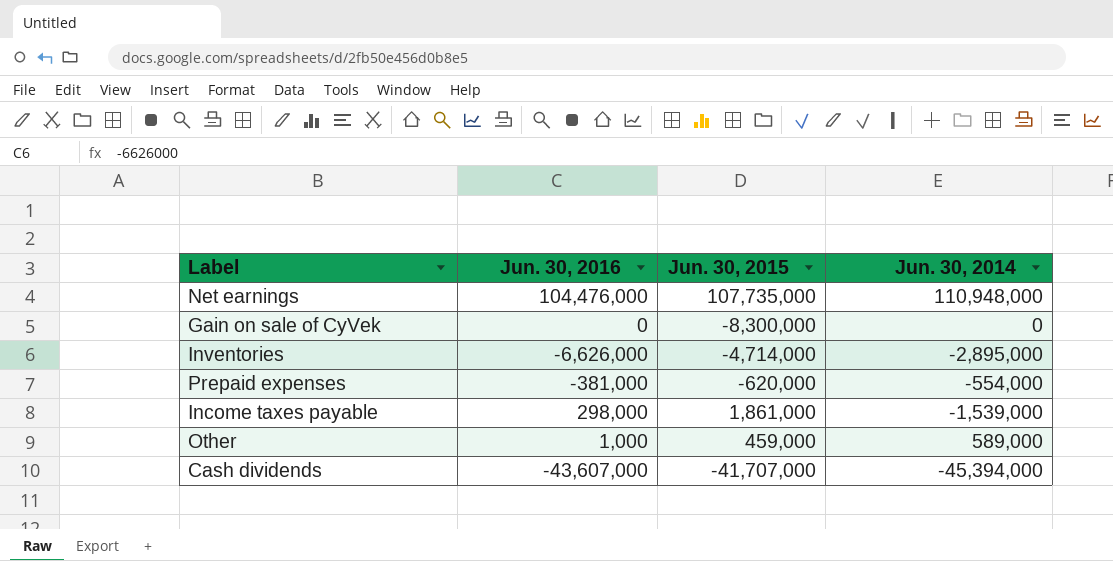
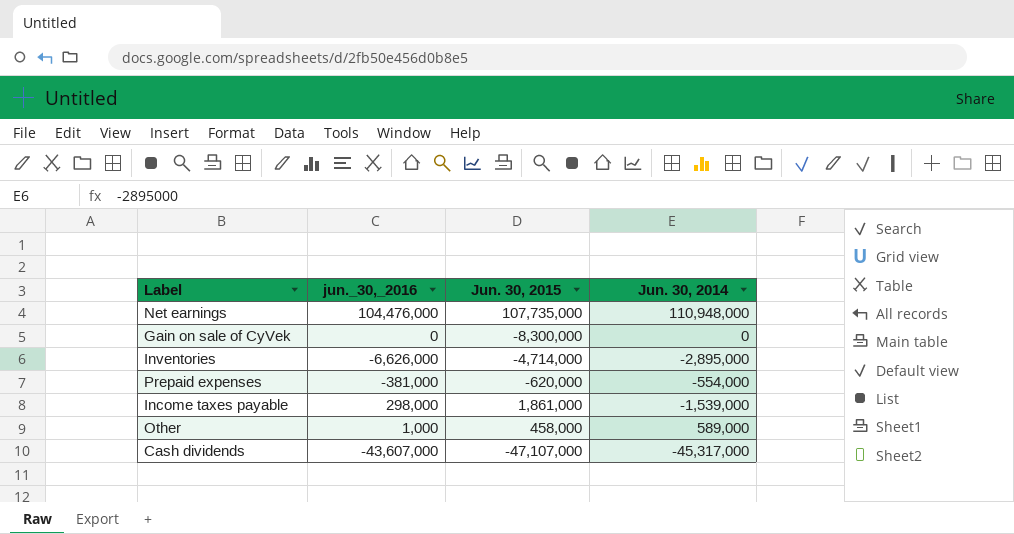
column name: Jun. 30, 2016 -> jun._30,_2016
Other | Jun. 30, 2015: 459,000 -> 458,000
Cash dividends | Jun. 30, 2015: -41,707,000 -> -47,107,000
Cash dividends | Jun. 30, 2014: -45,394,000 -> -45,317,000

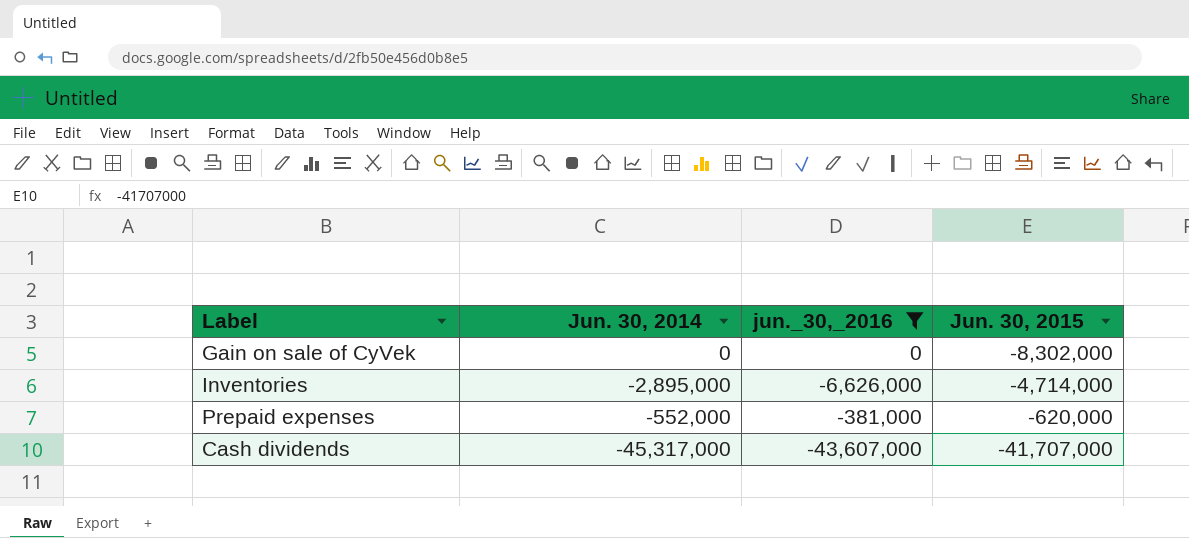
filter: none -> jun._30,_2016 <= 0
column Jun. 30, 2014 | position: 4 -> 2
Gain on sale of CyVek | Jun. 30, 2015: -8,300,000 -> -8,302,000
Prepaid expenses | Jun. 30, 2014: -554,000 -> -552,000
Cash dividends | Jun. 30, 2015: -47,107,000 -> -41,707,000

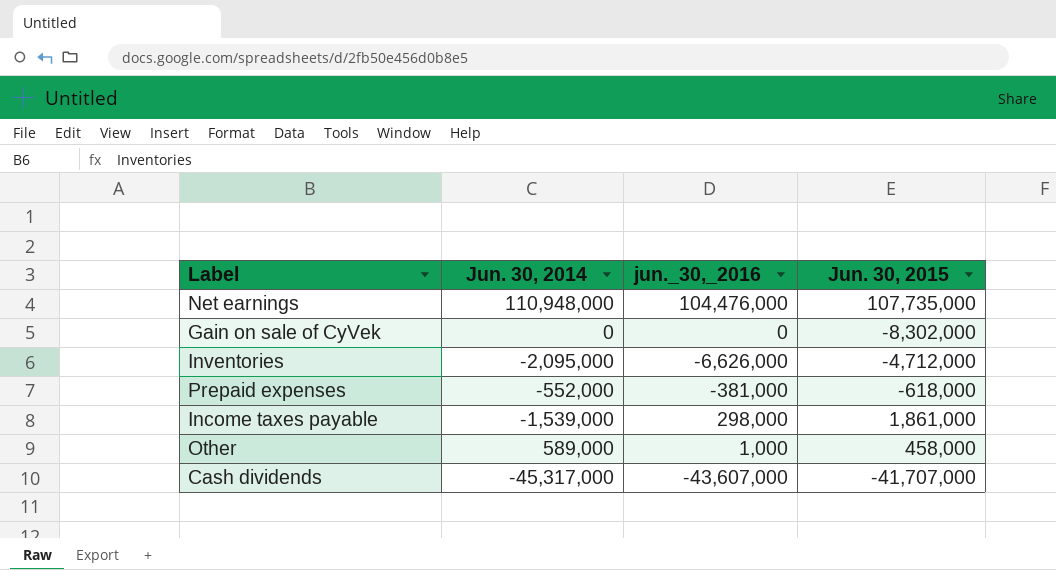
filter: jun._30,_2016 <= 0 -> none
Inventories | Jun. 30, 2014: -2,895,000 -> -2,095,000
Inventories | Jun. 30, 2015: -4,714,000 -> -4,712,000
Prepaid expenses | Jun. 30, 2015: -620,000 -> -618,000

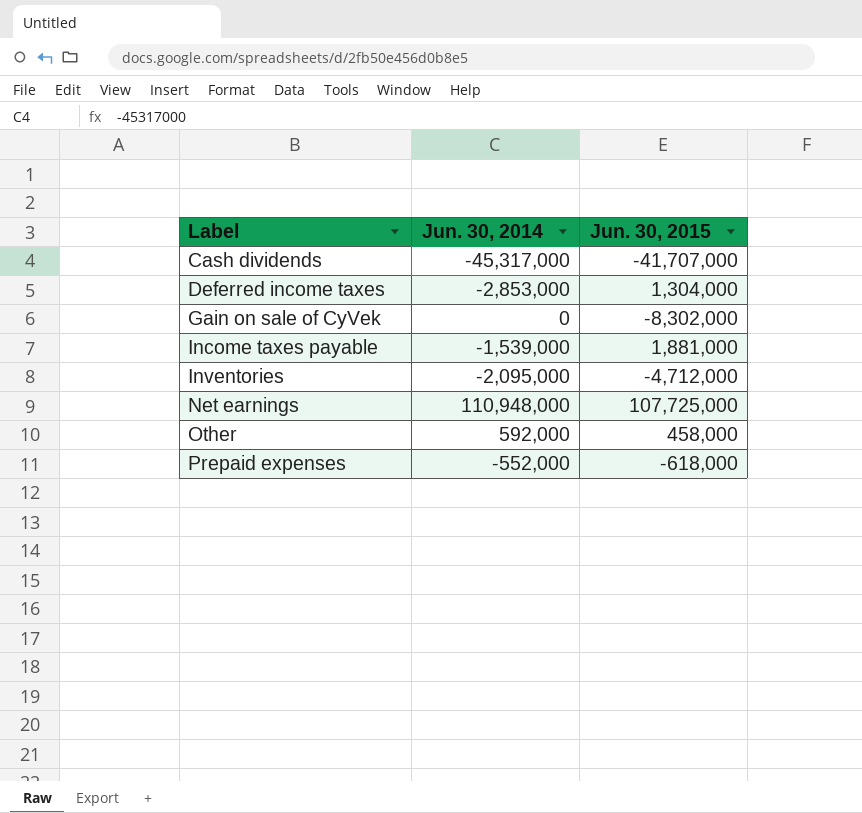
row order: none -> Label ascending
column jun._30,_2016 | position: 3 -> none
row Deferred income taxes: none -> -2,853,000 | 1,304,000
Income taxes payable | Jun. 30, 2015: 1,861,000 -> 1,881,000
Net earnings | Jun. 30, 2015: 107,735,000 -> 107,725,000
Other | Jun. 30, 2014: 589,000 -> 592,000

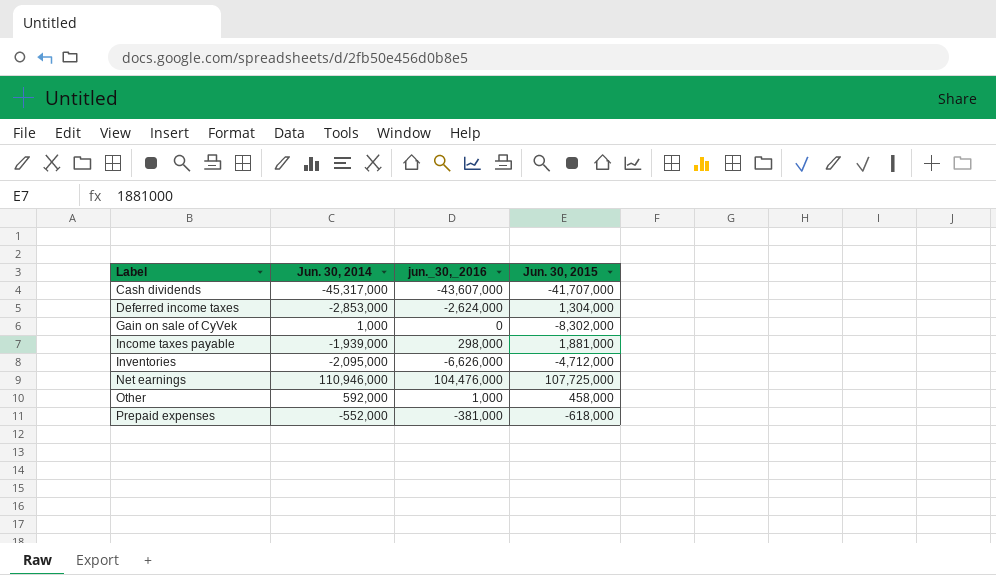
column jun._30,_2016 | position: none -> 3
Gain on sale of CyVek | Jun. 30, 2014: 0 -> 1,000
Income taxes payable | Jun. 30, 2014: -1,539,000 -> -1,939,000
Net earnings | Jun. 30, 2014: 110,948,000 -> 110,946,000

